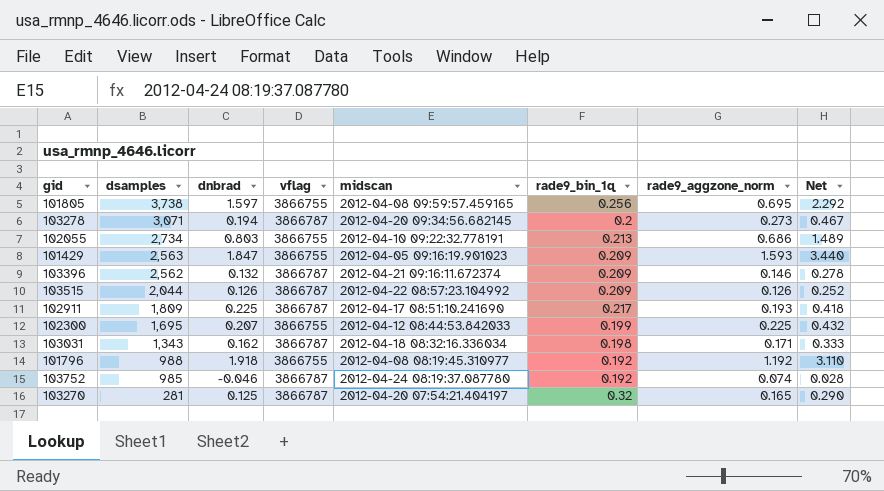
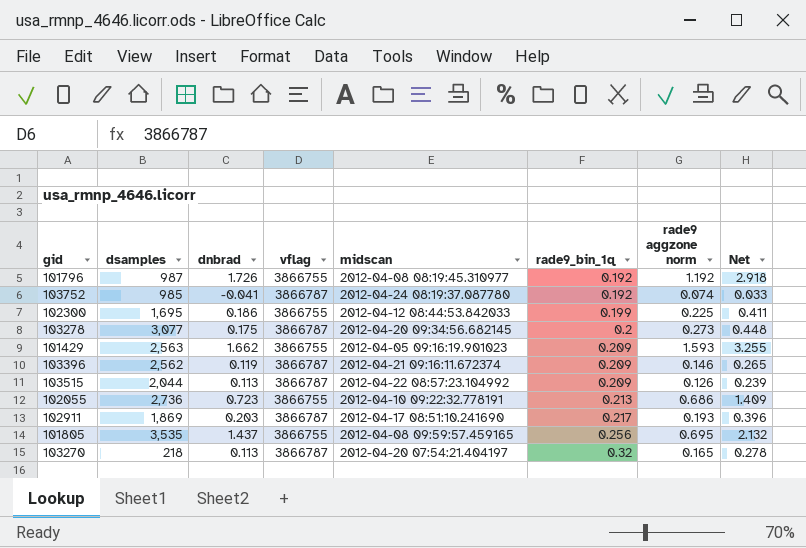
row order: dsamples descending -> rade9_bin_1q ascending
column name: rade9_aggzone_norm -> rade9 aggzone norm
row 103031: 1,343 | 0.162 | 3866787 | 2012-04-18 08:32:16.336034 | 0.198 | 0.171 | 0.333 -> none
101796 | dsamples: 988 -> 987
101796 | dnbrad: 1.918 -> 1.726
101796 | Net: 3.110 -> 2.918
103752 | dnbrad: -0.046 -> -0.041
103752 | Net: 0.028 -> 0.033
102300 | dnbrad: 0.207 -> 0.186
102300 | Net: 0.432 -> 0.411
103278 | dsamples: 3,071 -> 3,077
103278 | dnbrad: 0.194 -> 0.175
103278 | Net: 0.467 -> 0.448
101429 | dnbrad: 1.847 -> 1.662
101429 | Net: 3.440 -> 3.255
103396 | dnbrad: 0.132 -> 0.119
103396 | Net: 0.278 -> 0.265
103515 | dnbrad: 0.126 -> 0.113
103515 | Net: 0.252 -> 0.239
102055 | dsamples: 2,734 -> 2,736
102055 | dnbrad: 0.803 -> 0.723
102055 | Net: 1.489 -> 1.409
102911 | dsamples: 1,809 -> 1,869
102911 | dnbrad: 0.225 -> 0.203
102911 | Net: 0.418 -> 0.396
101805 | dsamples: 3,738 -> 3,535
101805 | dnbrad: 1.597 -> 1.437
101805 | Net: 2.292 -> 2.132
103270 | dsamples: 281 -> 218
103270 | dnbrad: 0.125 -> 0.113
103270 | Net: 0.290 -> 0.278

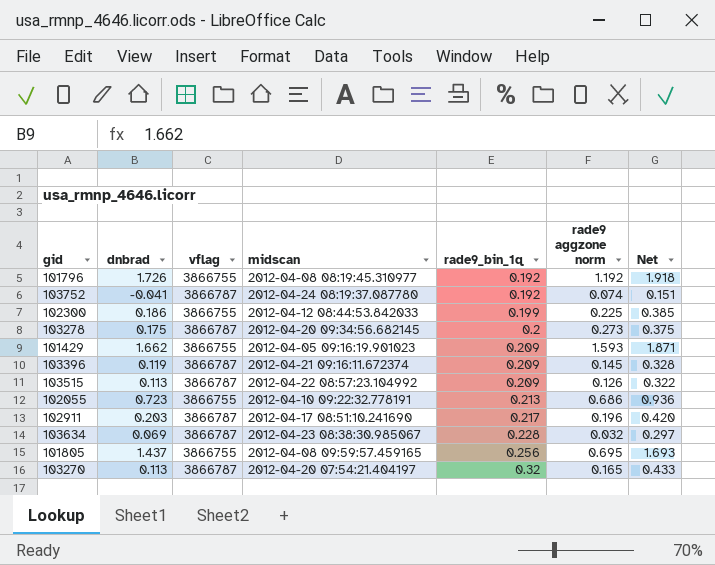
column dsamples | position: 2 -> none
column Net | formula: [dnbrad] + [rade9 aggzone norm] -> [dnbrad] + [rade9_bin_1q]
103396 | rade9 aggzone norm: 0.146 -> 0.145
102911 | rade9 aggzone norm: 0.193 -> 0.196
row 103634: none -> 0.069 | 3866787 | 2012-04-23 08:38:30.985067 | 0.228 | 0.032 | 0.297

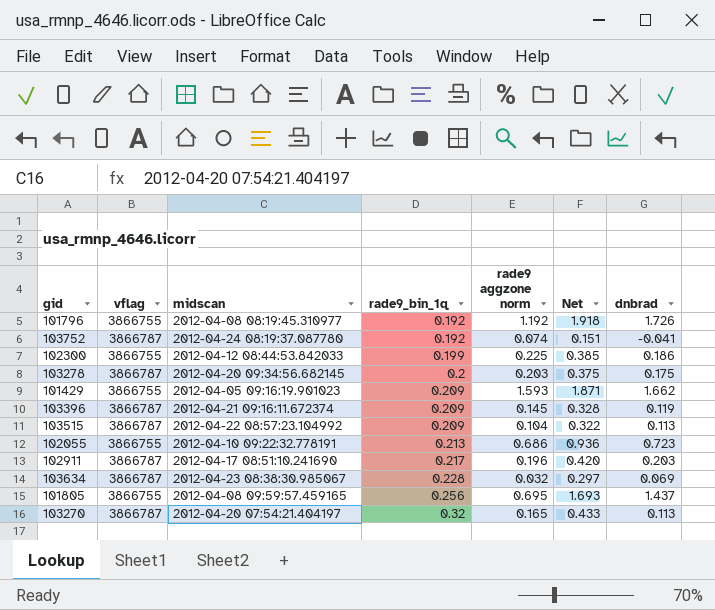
column dnbrad | position: 2 -> 7
103278 | rade9 aggzone norm: 0.273 -> 0.203
103515 | rade9 aggzone norm: 0.126 -> 0.104

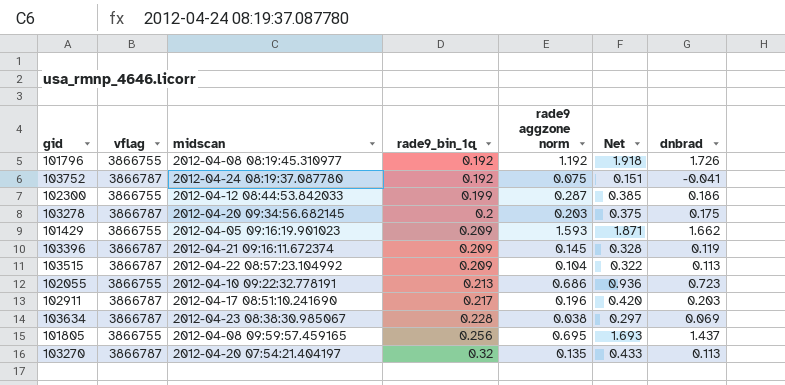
103752 | rade9 aggzone norm: 0.074 -> 0.075
102300 | rade9 aggzone norm: 0.225 -> 0.287
103634 | rade9 aggzone norm: 0.032 -> 0.038
103270 | rade9 aggzone norm: 0.165 -> 0.135

